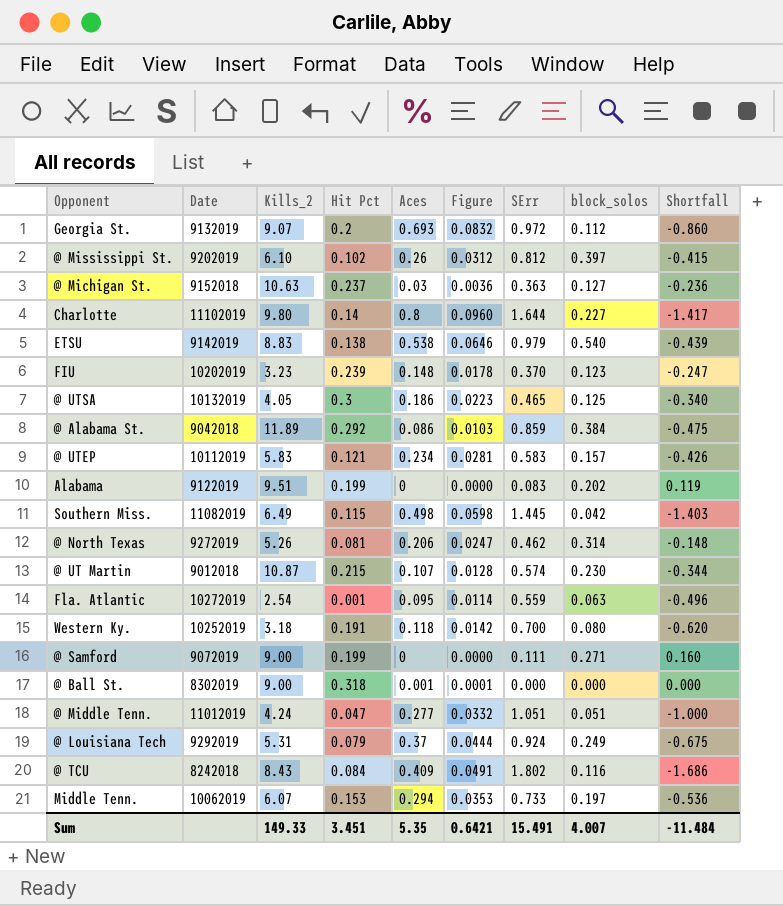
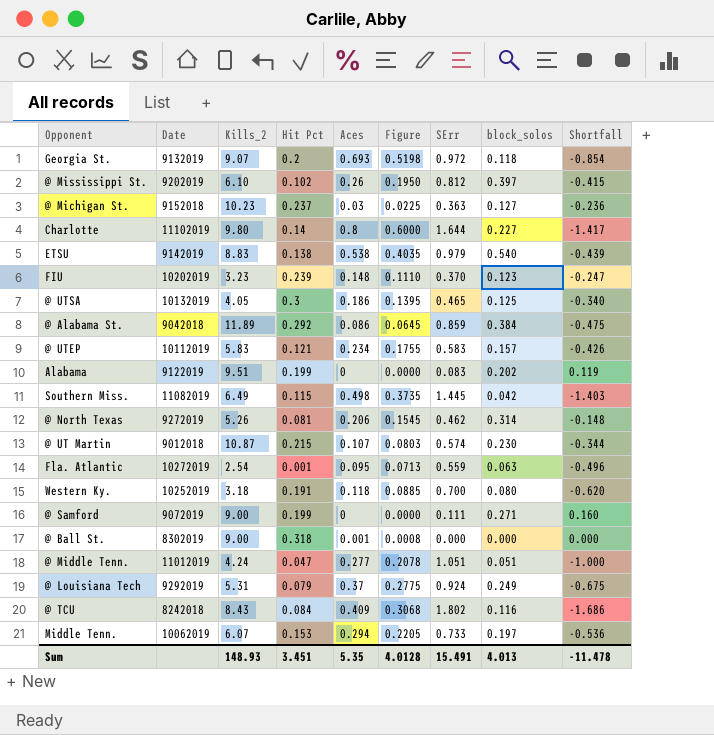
column Figure | formula: [Aces] * 0.12 -> [Aces] * 0.75
Georgia St. | block_solos: 0.112 -> 0.118
Georgia St. | Shortfall: -0.860 -> -0.854
@ Michigan St. | Kills_2: 10.63 -> 10.23
Sum | Kills_2: 149.33 -> 148.93
Sum | Figure: 0.6421 -> 4.0128
Sum | block_solos: 4.007 -> 4.013
Sum | Shortfall: -11.484 -> -11.478

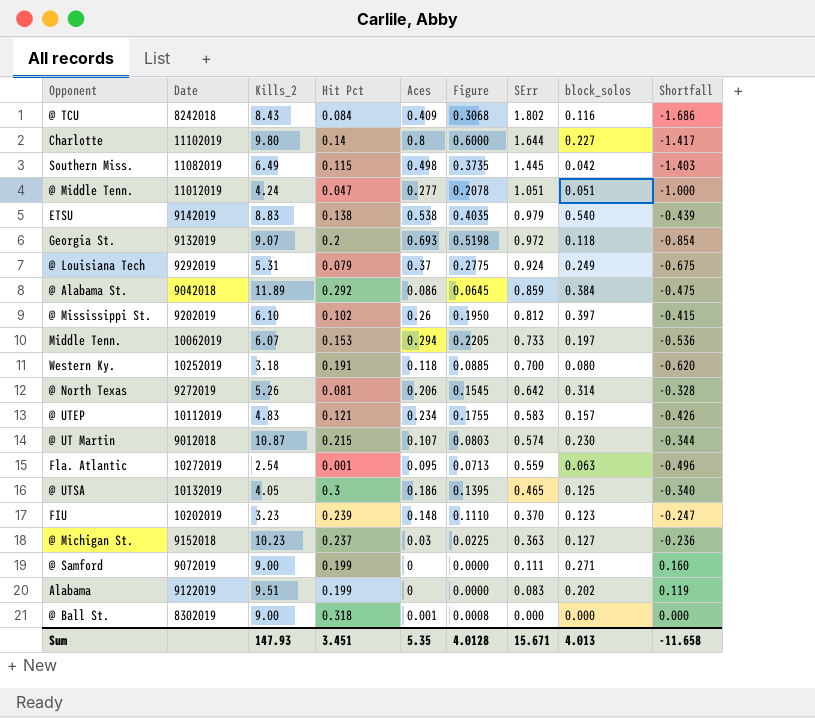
row order: none -> SErr descending
@ North Texas | SErr: 0.462 -> 0.642
@ North Texas | Shortfall: -0.148 -> -0.328
@ UTEP | Kills_2: 5.83 -> 4.83
Sum | Kills_2: 148.93 -> 147.93
Sum | SErr: 15.491 -> 15.671
Sum | Shortfall: -11.478 -> -11.658

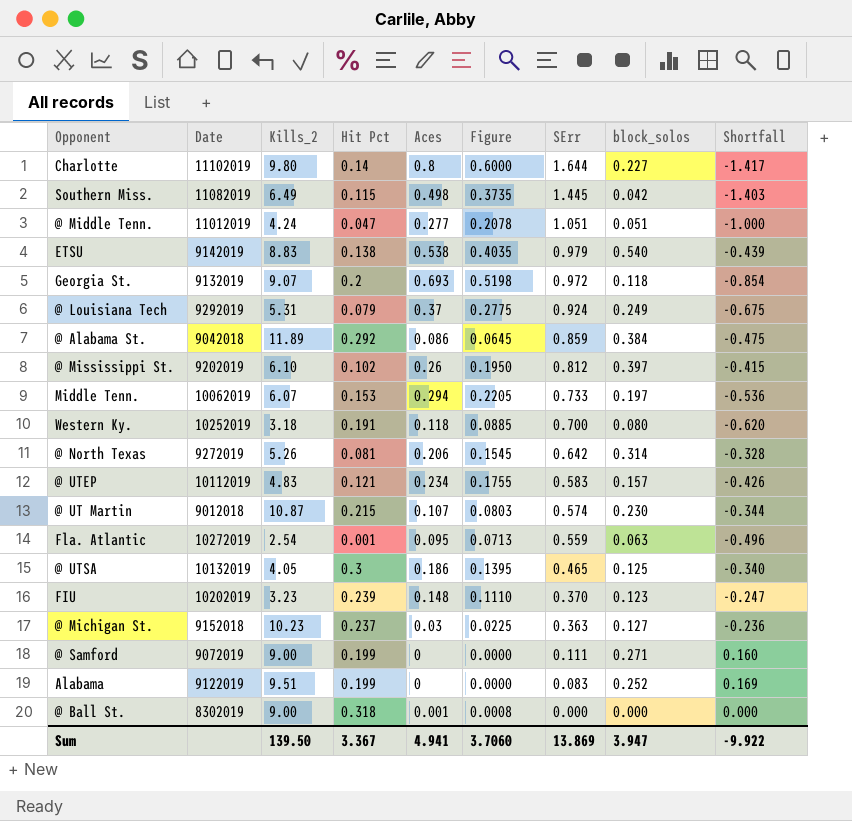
row @ TCU: 8242018 | 8.43 | 0.084 | 0.409 | 0.3068 | 1.802 | 0.116 | -1.686 -> none
Alabama | block_solos: 0.202 -> 0.252
Alabama | Shortfall: 0.119 -> 0.169
Sum | Kills_2: 147.93 -> 139.50
Sum | Hit Pct: 3.451 -> 3.367
Sum | Aces: 5.35 -> 4.941
Sum | Figure: 4.0128 -> 3.7060
Sum | SErr: 15.671 -> 13.869
Sum | block_solos: 4.013 -> 3.947
Sum | Shortfall: -11.658 -> -9.922

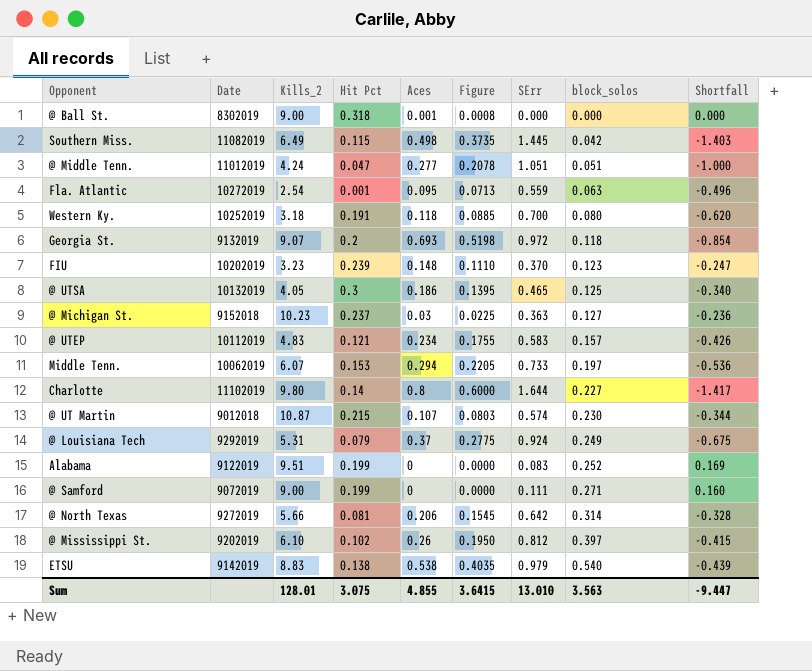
row order: SErr descending -> block_solos ascending
row @ Alabama St.: 9042018 | 11.89 | 0.292 | 0.086 | 0.0645 | 0.859 | 0.384 | -0.475 -> none
@ North Texas | Kills_2: 5.26 -> 5.66
Sum | Kills_2: 139.50 -> 128.01
Sum | Hit Pct: 3.367 -> 3.075
Sum | Aces: 4.941 -> 4.855
Sum | Figure: 3.7060 -> 3.6415
Sum | SErr: 13.869 -> 13.010
Sum | block_solos: 3.947 -> 3.563
Sum | Shortfall: -9.922 -> -9.447

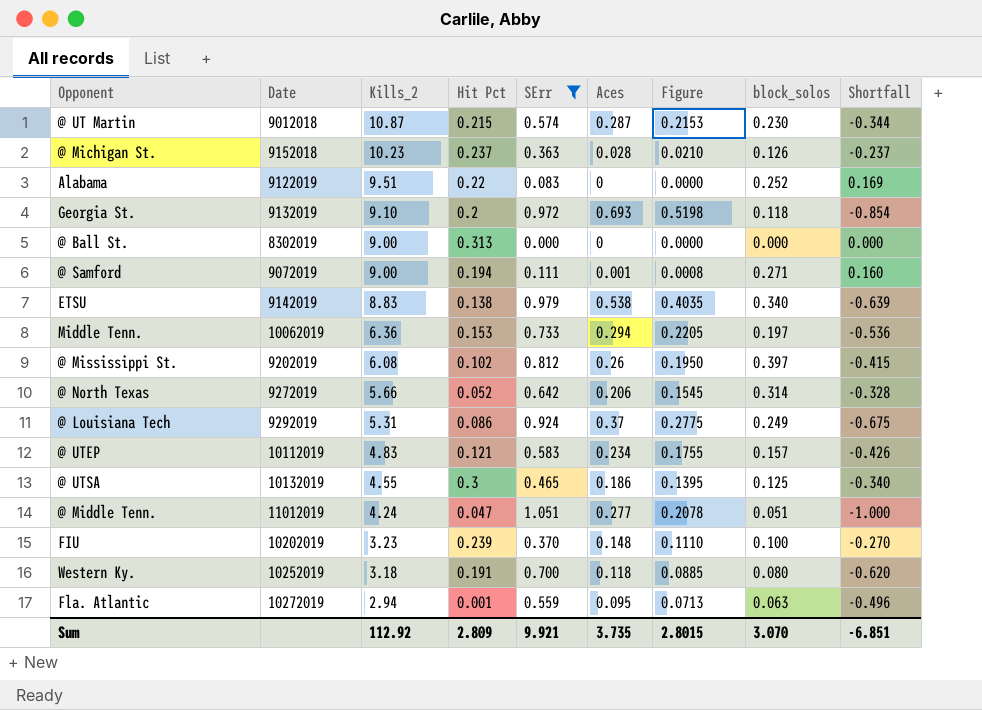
filter: none -> SErr <= 1.051
row order: block_solos ascending -> Kills_2 descending
column SErr | position: 7 -> 5
@ UT Martin | Aces: 0.107 -> 0.287
@ UT Martin | Figure: 0.0803 -> 0.2153
@ Michigan St. | Aces: 0.03 -> 0.028
@ Michigan St. | Figure: 0.0225 -> 0.0210
@ Michigan St. | block_solos: 0.127 -> 0.126
@ Michigan St. | Shortfall: -0.236 -> -0.237
Alabama | Hit Pct: 0.199 -> 0.22
Georgia St. | Kills_2: 9.07 -> 9.10
@ Ball St. | Hit Pct: 0.318 -> 0.313
@ Ball St. | Aces: 0.001 -> 0
@ Ball St. | Figure: 0.0008 -> 0.0000
@ Samford | Hit Pct: 0.199 -> 0.194
@ Samford | Aces: 0 -> 0.001
@ Samford | Figure: 0.0000 -> 0.0008
ETSU | block_solos: 0.540 -> 0.340
ETSU | Shortfall: -0.439 -> -0.639
Middle Tenn. | Kills_2: 6.07 -> 6.36
@ Mississippi St. | Kills_2: 6.10 -> 6.08
@ North Texas | Hit Pct: 0.081 -> 0.052
@ Louisiana Tech | Hit Pct: 0.079 -> 0.086
@ UTSA | Kills_2: 4.05 -> 4.55
FIU | block_solos: 0.123 -> 0.100
FIU | Shortfall: -0.247 -> -0.270
Fla. Atlantic | Kills_2: 2.54 -> 2.94
Sum | Kills_2: 128.01 -> 112.92
Sum | Hit Pct: 3.075 -> 2.809
Sum | SErr: 13.010 -> 9.921
Sum | Aces: 4.855 -> 3.735
Sum | Figure: 3.6415 -> 2.8015
Sum | block_solos: 3.563 -> 3.070
Sum | Shortfall: -9.447 -> -6.851

